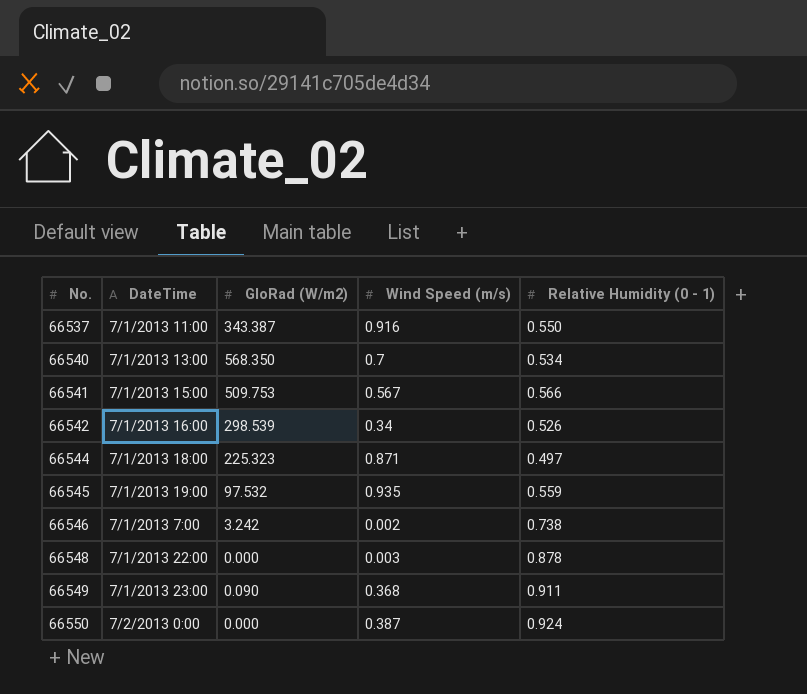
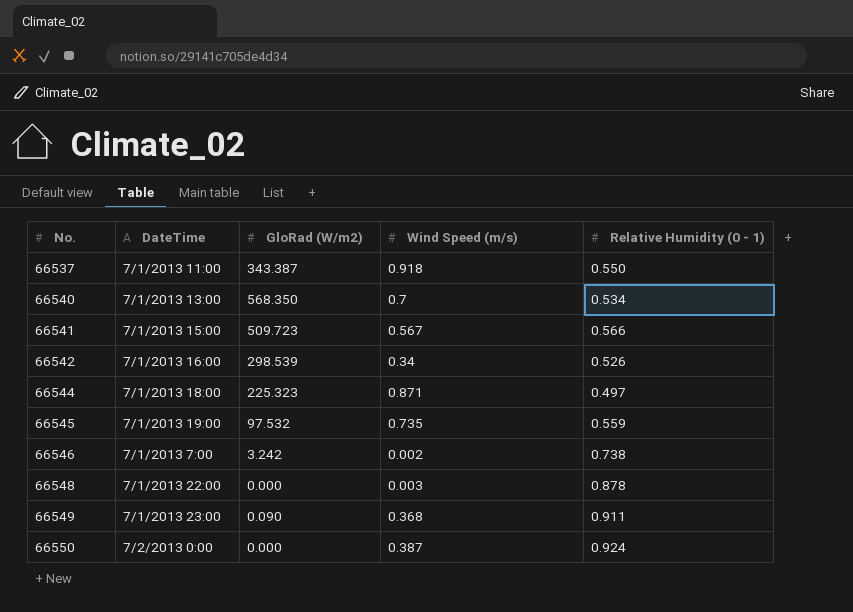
66537 | Wind Speed (m/s): 0.916 -> 0.918
66541 | GloRad (W/m2): 509.753 -> 509.723
66545 | Wind Speed (m/s): 0.935 -> 0.735

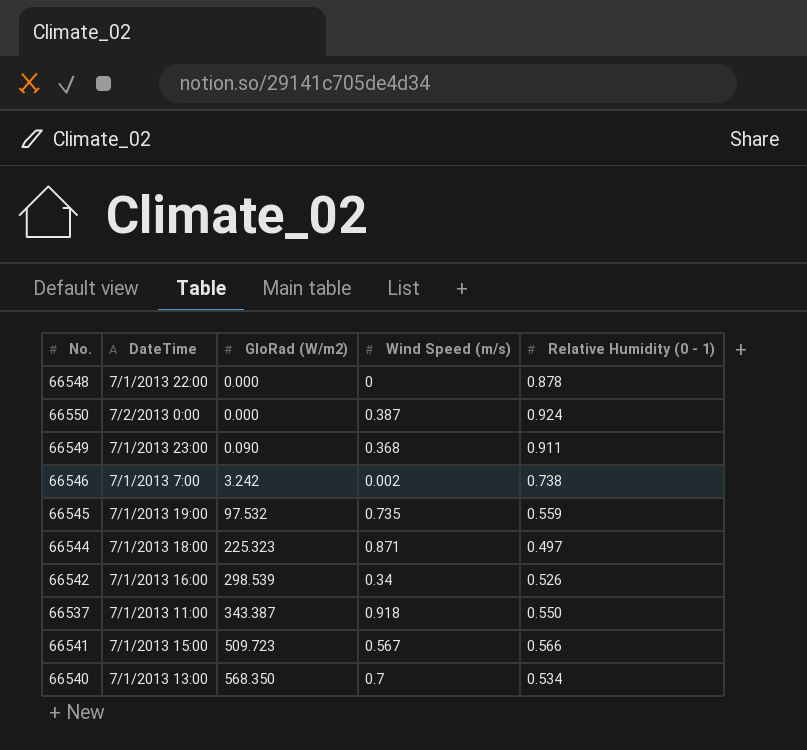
row order: No. ascending -> GloRad (W/m2) ascending
66548 | Wind Speed (m/s): 0.003 -> 0

